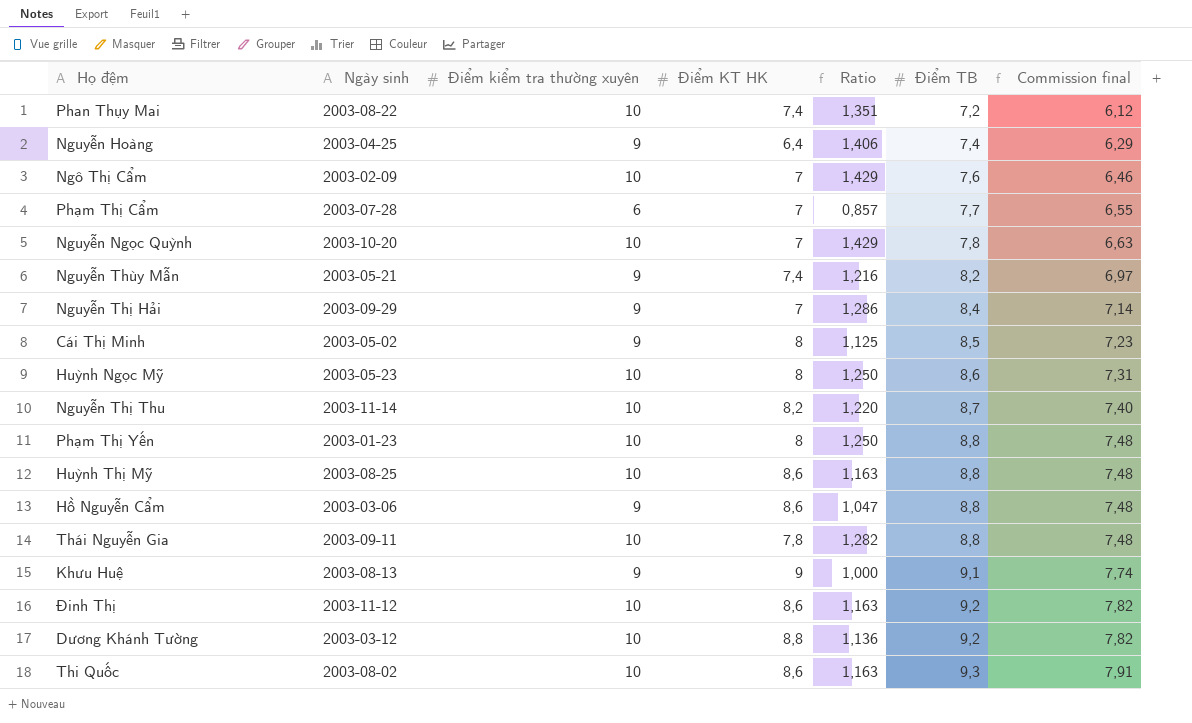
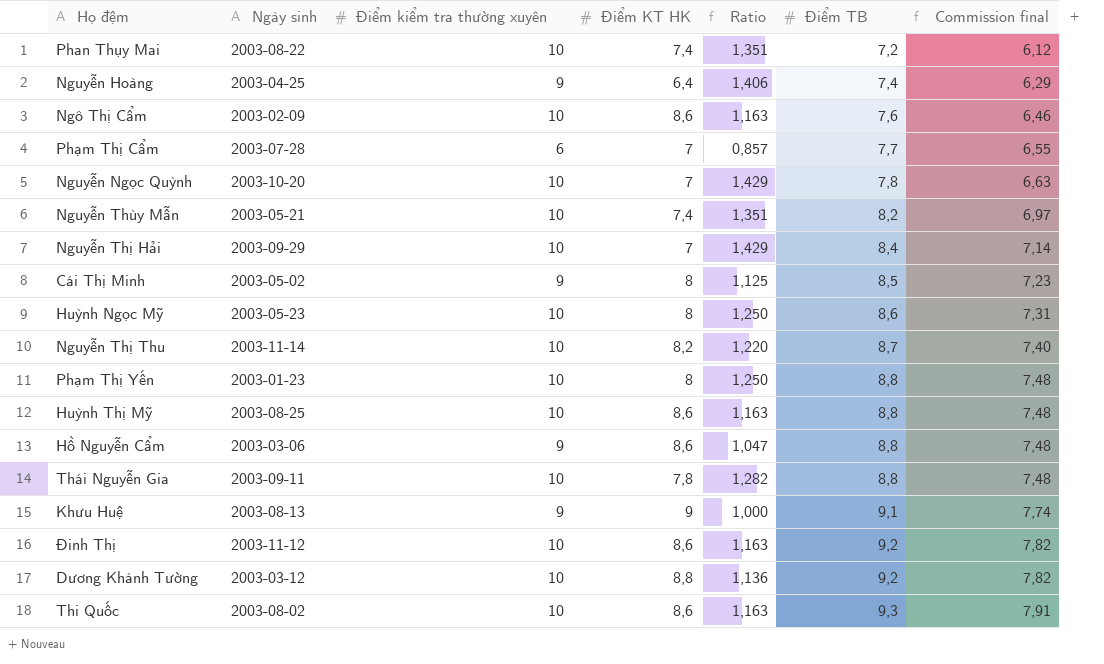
Ngô Thị Cẩm | Điểm KT HK: 7 -> 8,6
Ngô Thị Cẩm | Ratio: 1,429 -> 1,163
Nguyễn Thùy Mẫn | Điểm kiểm tra thường xuyên: 9 -> 10
Nguyễn Thùy Mẫn | Ratio: 1,216 -> 1,351
Nguyễn Thị Hải | Điểm kiểm tra thường xuyên: 9 -> 10
Nguyễn Thị Hải | Ratio: 1,286 -> 1,429

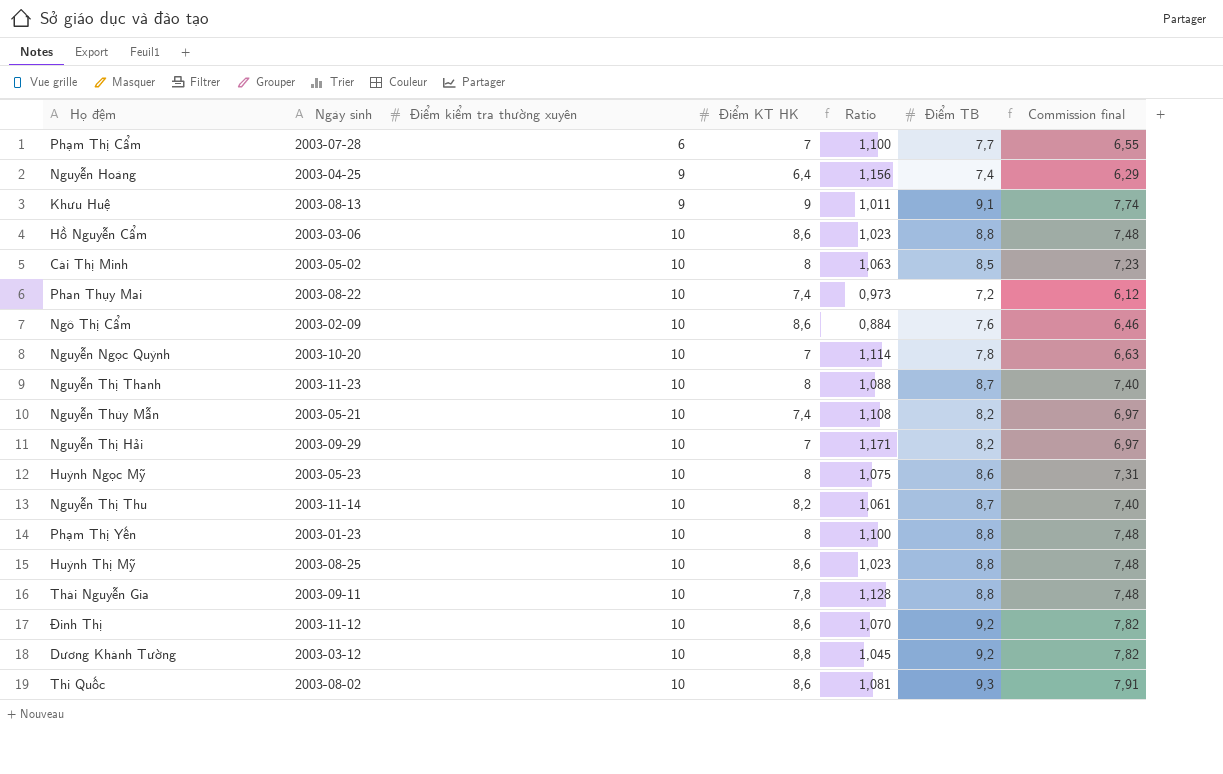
row order: Điểm TB ascending -> Điểm kiểm tra thường xuyên ascending
column Ratio | formula: [Điểm kiểm tra thường xuyên] / [Điểm KT HK] -> [Điểm TB] / [Điểm KT HK]
Hồ Nguyễn Cẩm | Điểm kiểm tra thường xuyên: 9 -> 10
Cái Thị Minh | Điểm kiểm tra thường xuyên: 9 -> 10
row Nguyễn Thị Thanh: none -> 2003-11-23 | 10 | 8 | 1,088 | 8,7 | 7,40
Nguyễn Thị Hải | Điểm TB: 8,4 -> 8,2
Nguyễn Thị Hải | Commission final: 7,14 -> 6,97

